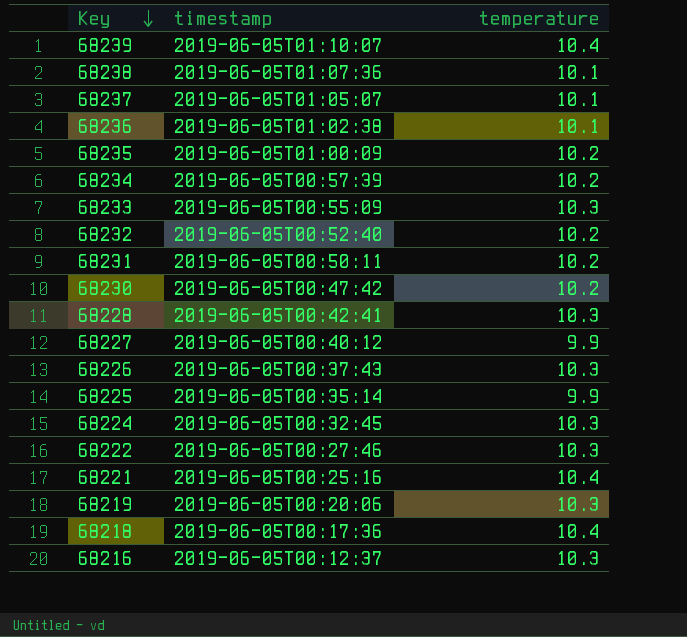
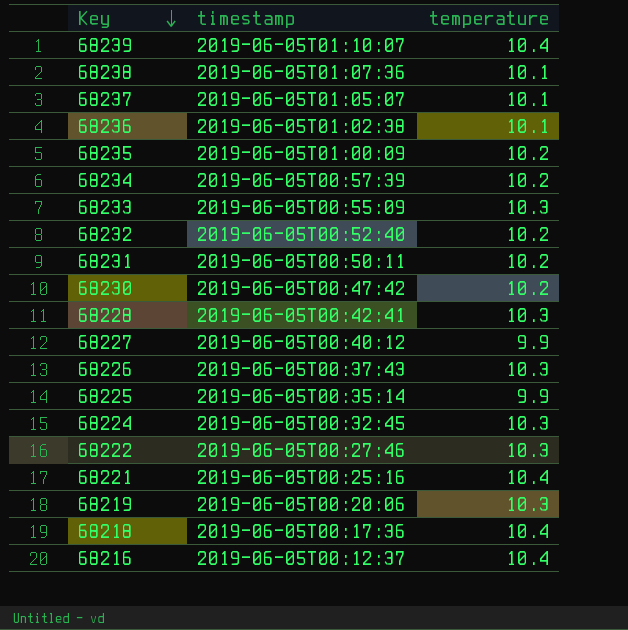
68216 | temperature: 10.3 -> 10.4

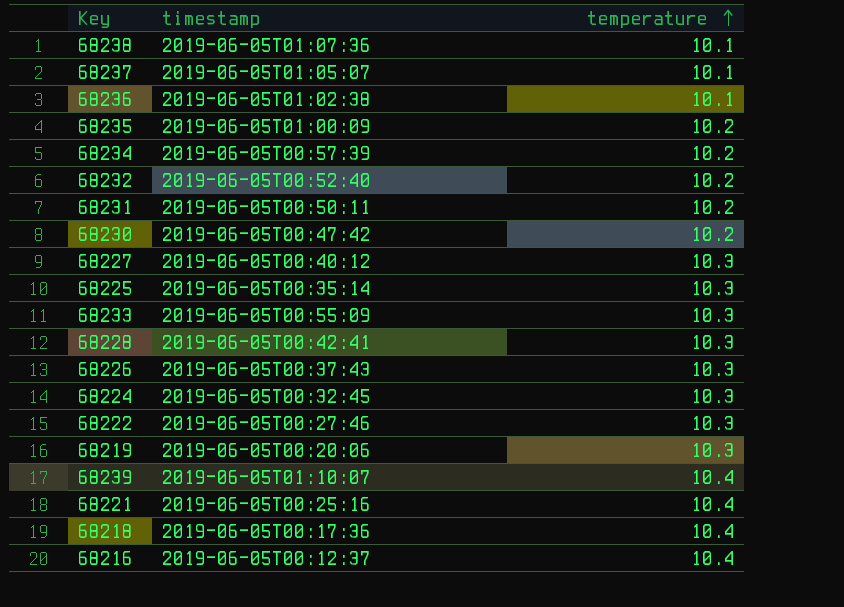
row order: Key descending -> temperature ascending
68227 | temperature: 9.9 -> 10.3
68225 | temperature: 9.9 -> 10.3

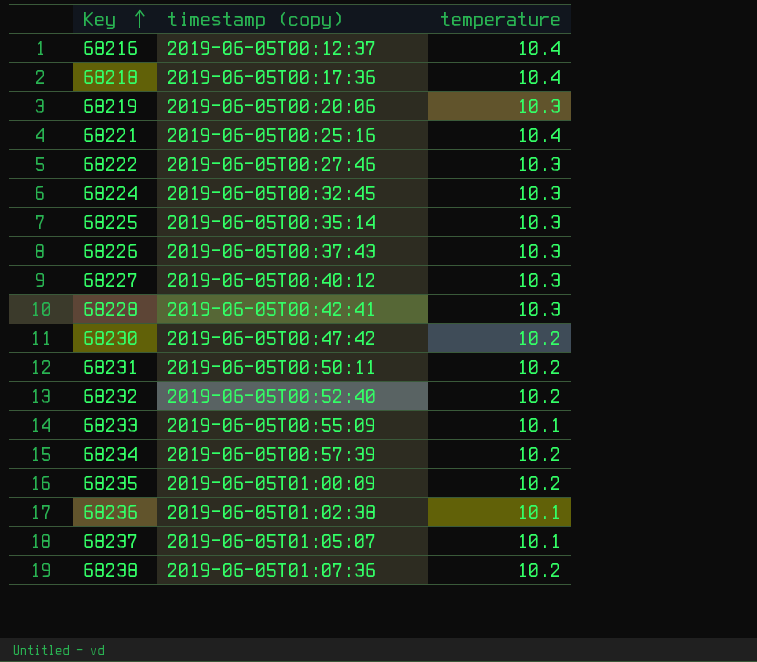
row order: temperature ascending -> Key ascending
column name: timestamp -> timestamp (copy)
row 68239: 2019-06-05T01:10:07 | 10.4 -> none
68233 | temperature: 10.3 -> 10.1
68238 | temperature: 10.1 -> 10.2

